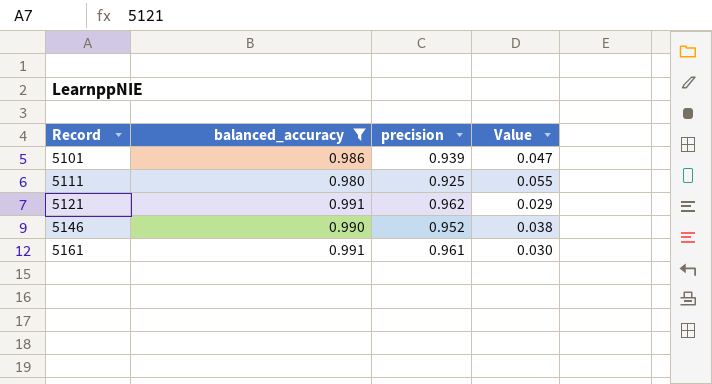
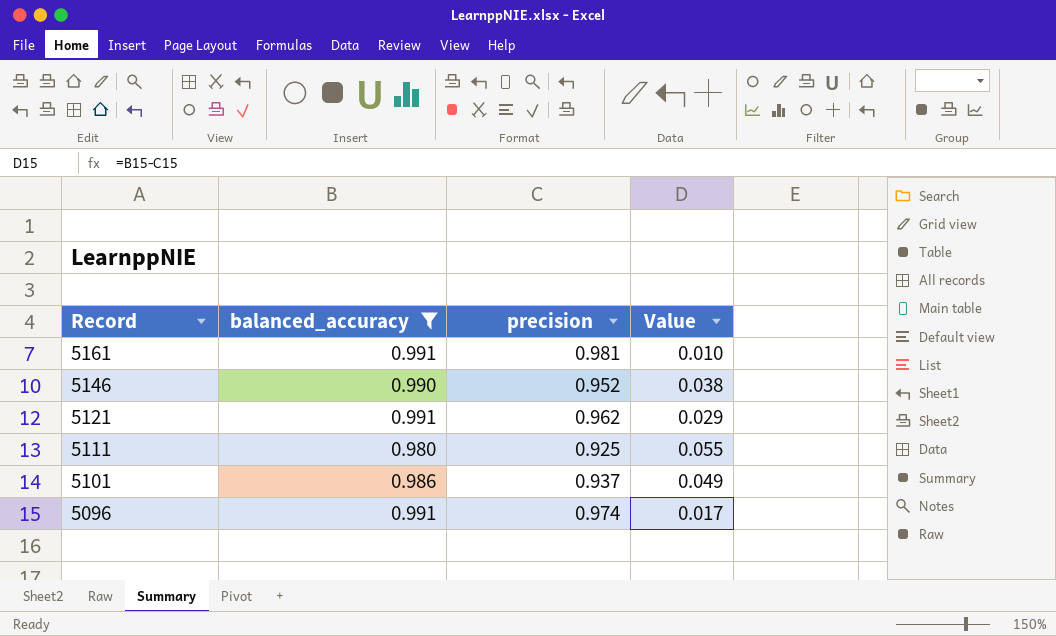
row order: Record ascending -> Record descending
5161 | precision: 0.961 -> 0.981
5161 | Value: 0.030 -> 0.010
5101 | precision: 0.939 -> 0.937
5101 | Value: 0.047 -> 0.049
row 5096: none -> 0.991 | 0.974 | 0.017

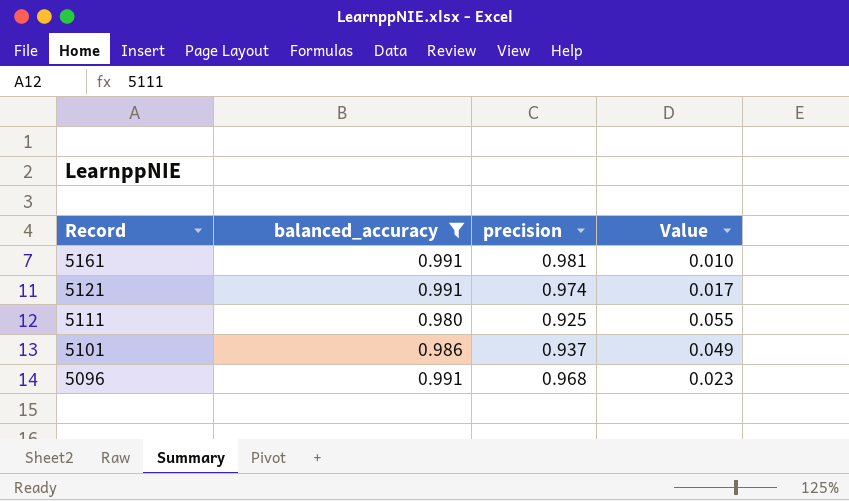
row 5146: 0.990 | 0.952 | 0.038 -> none
5121 | precision: 0.962 -> 0.974
5121 | Value: 0.029 -> 0.017
5096 | precision: 0.974 -> 0.968
5096 | Value: 0.017 -> 0.023

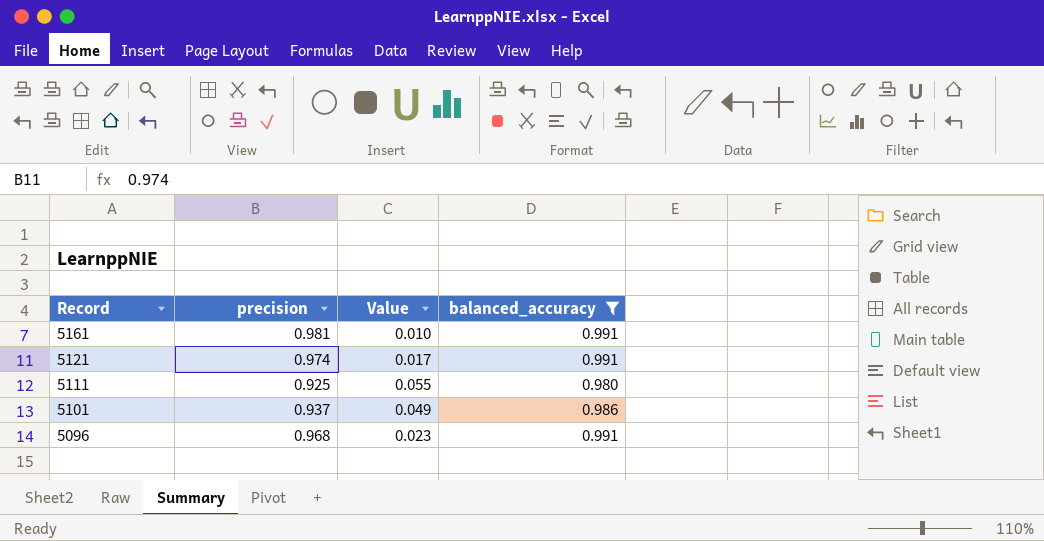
column balanced_accuracy | position: 2 -> 4

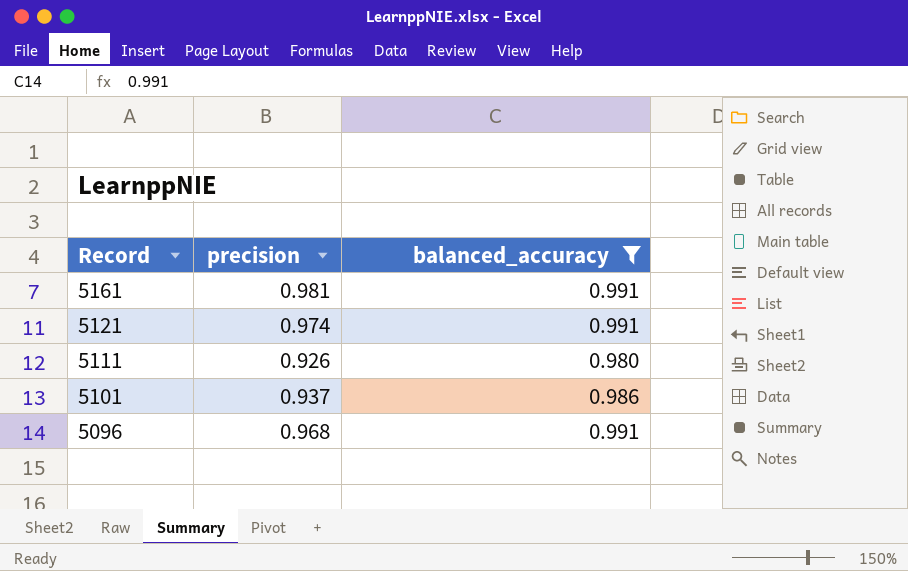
column Value | formula: [balanced_accuracy] - [precision] -> none
5111 | precision: 0.925 -> 0.926

